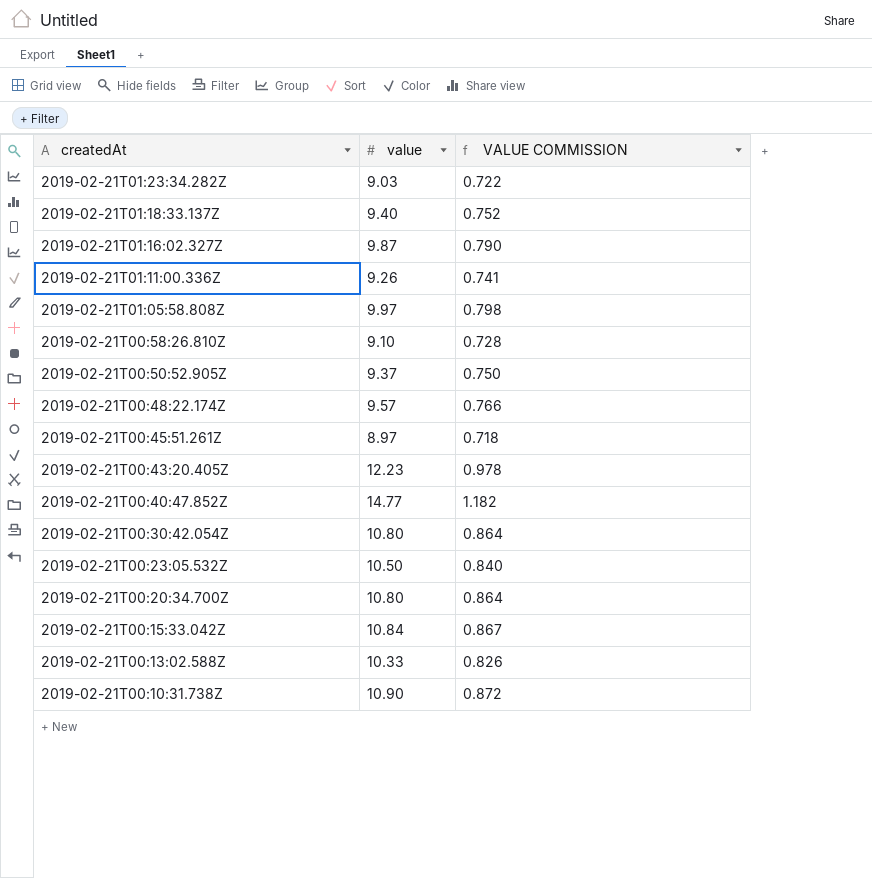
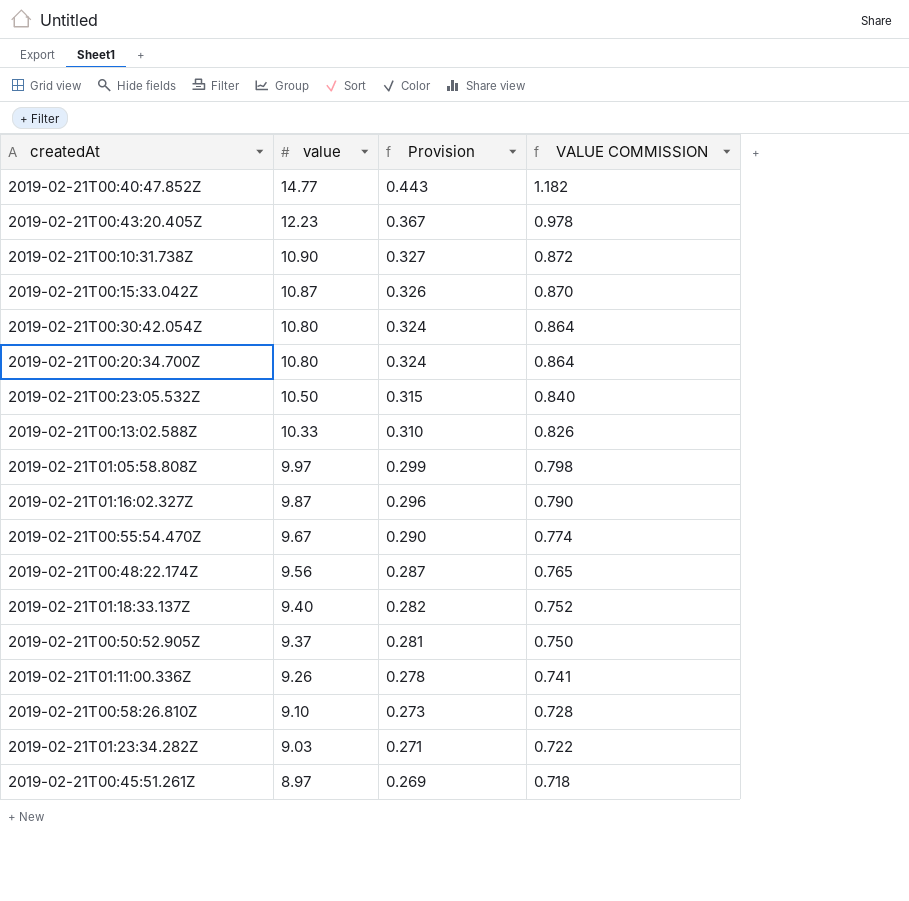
row order: createdAt descending -> value descending
column Provision | formula: none -> [value] * 0.03
2019-02-21T00:15:33.042Z | value: 10.84 -> 10.87
2019-02-21T00:15:33.042Z | VALUE COMMISSION: 0.867 -> 0.870
row 2019-02-21T00:55:54.470Z: none -> 9.67 | 0.290 | 0.774
2019-02-21T00:48:22.174Z | value: 9.57 -> 9.56
2019-02-21T00:48:22.174Z | VALUE COMMISSION: 0.766 -> 0.765

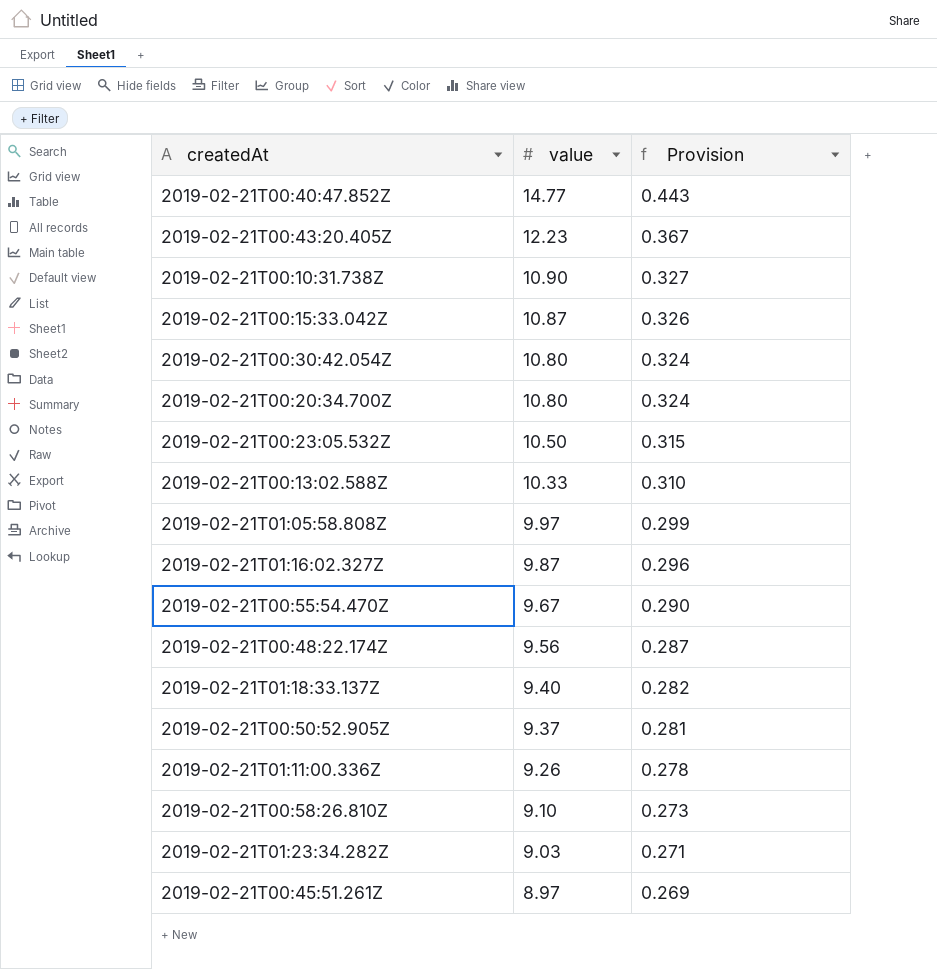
column VALUE COMMISSION | formula: [value] * 0.08 -> none

